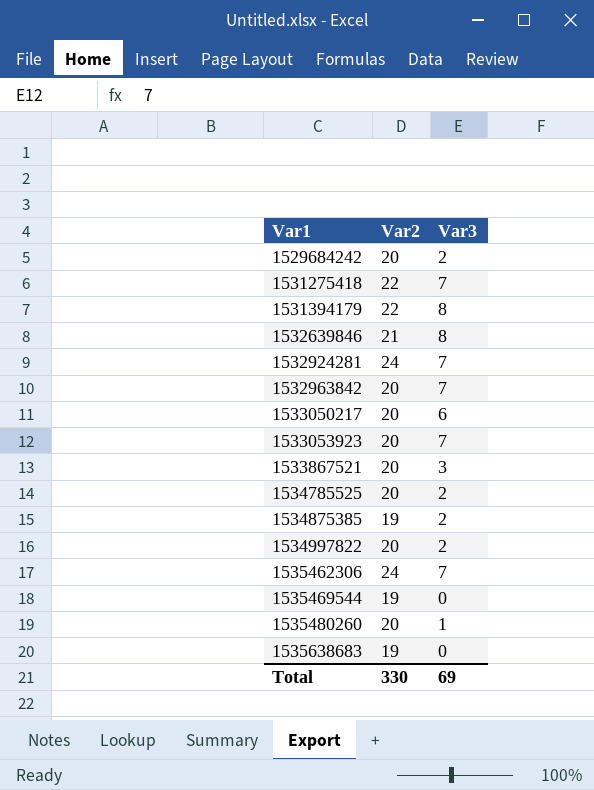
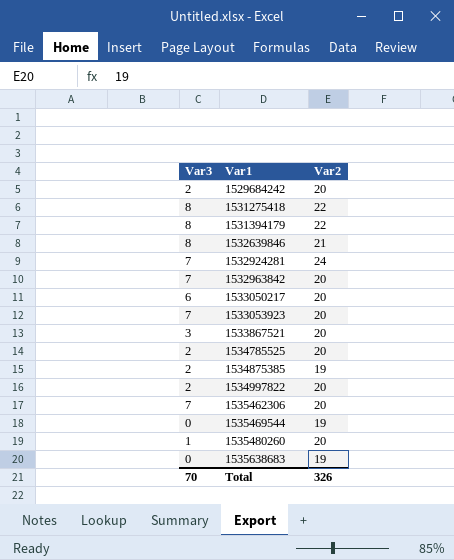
column Var3 | position: 3 -> 1
1531275418 | Var3: 7 -> 8
1535462306 | Var2: 24 -> 20
Total | Var3: 69 -> 70
Total | Var2: 330 -> 326

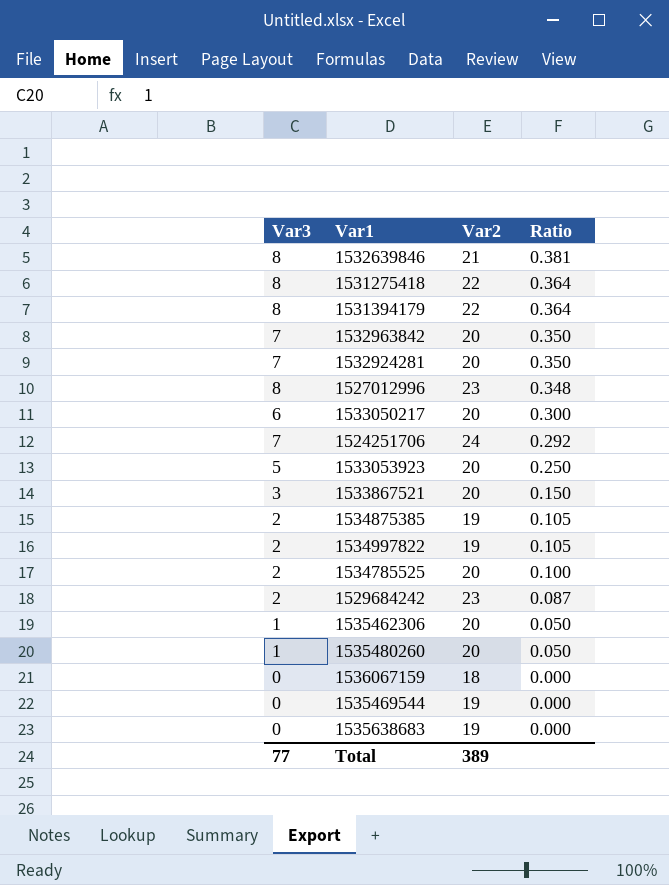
row order: Var1 ascending -> Ratio descending
column Ratio | formula: none -> [Var3] / [Var2]
1532924281 | Var2: 24 -> 20
row 1527012996: none -> 8 | 23 | 0.348
row 1524251706: none -> 7 | 24 | 0.292
1533053923 | Var3: 7 -> 5
1534997822 | Var2: 20 -> 19
1529684242 | Var2: 20 -> 23
1535462306 | Var3: 7 -> 1
row 1536067159: none -> 0 | 18 | 0.000
Total | Var3: 70 -> 77
Total | Var2: 326 -> 389

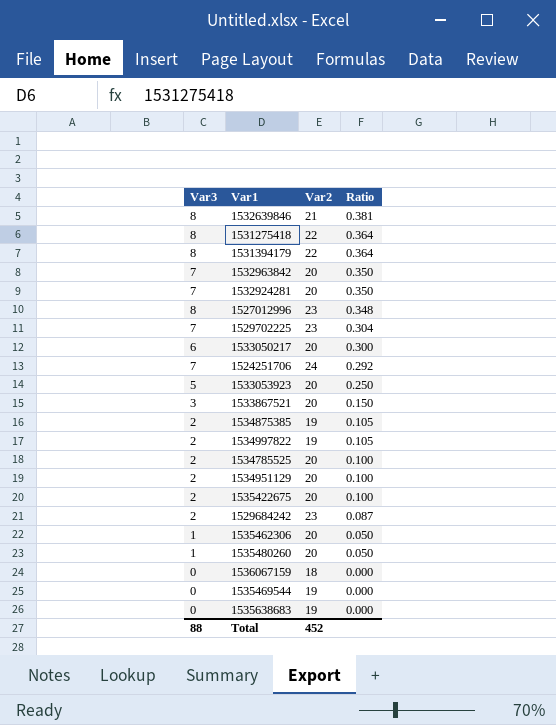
row 1529702225: none -> 7 | 23 | 0.304
row 1534951129: none -> 2 | 20 | 0.100
row 1535422675: none -> 2 | 20 | 0.100
Total | Var3: 77 -> 88
Total | Var2: 389 -> 452

